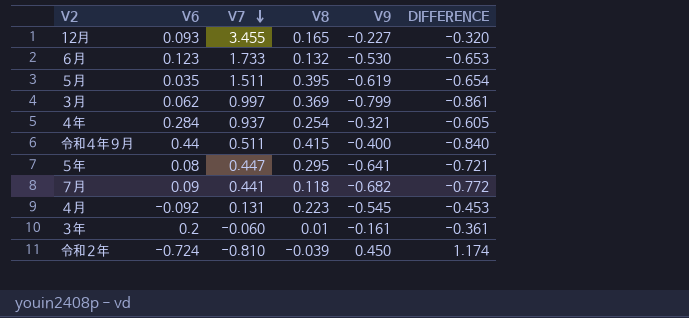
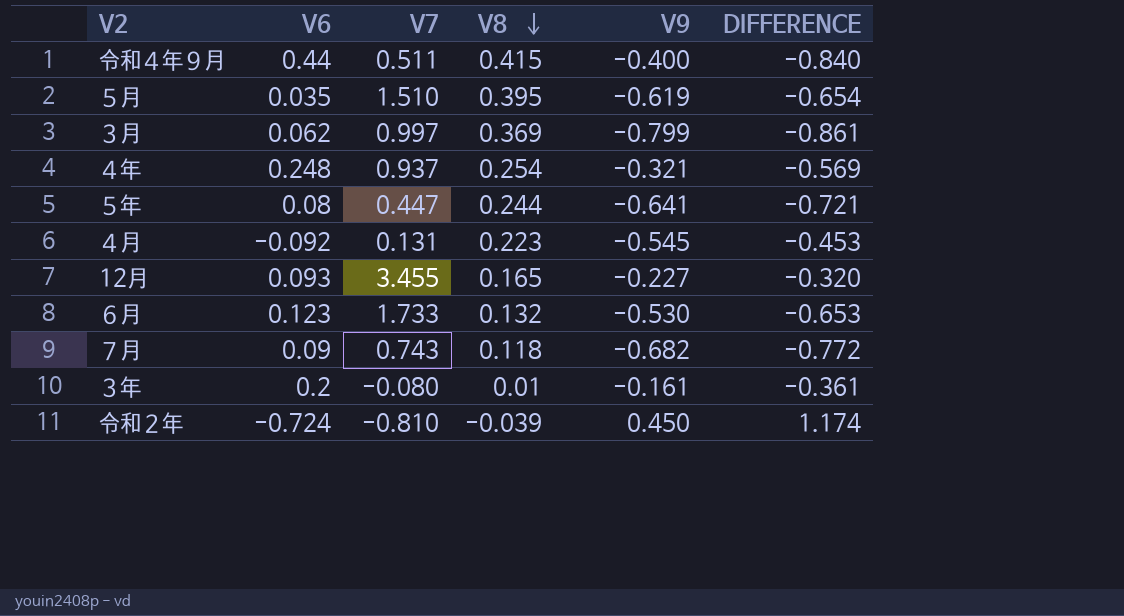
row order: V7 descending -> V8 descending
５月 | V7: 1.511 -> 1.510
４年 | V6: 0.284 -> 0.248
４年 | DIFFERENCE: -0.605 -> -0.569
５年 | V8: 0.295 -> 0.244
７月 | V7: 0.441 -> 0.743
３年 | V7: -0.060 -> -0.080

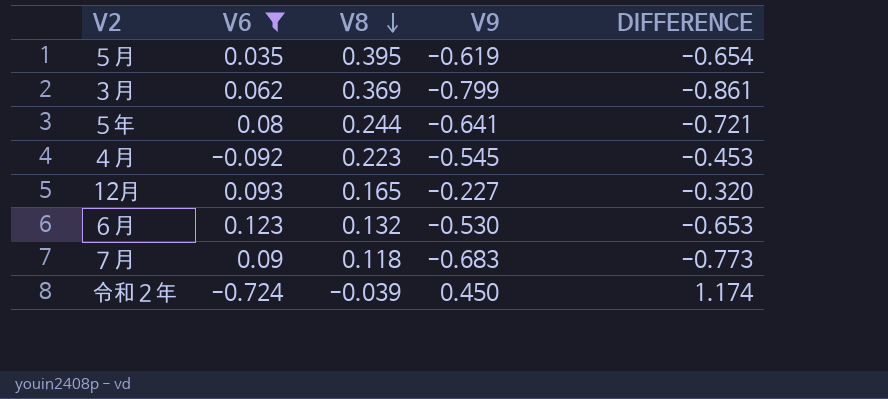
filter: none -> V6 <= 0.123
column V7 | position: 3 -> none
７月 | V9: -0.682 -> -0.683
７月 | DIFFERENCE: -0.772 -> -0.773

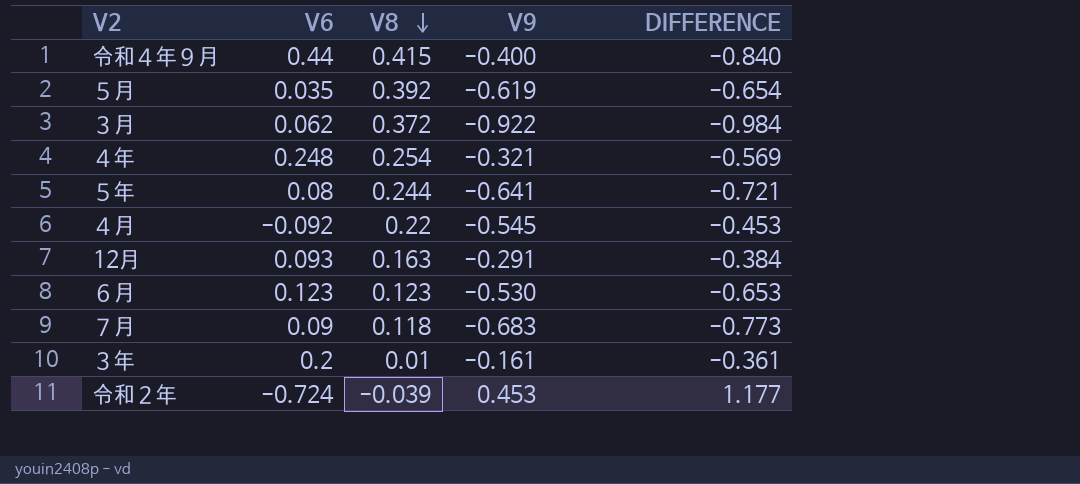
filter: V6 <= 0.123 -> none
５月 | V8: 0.395 -> 0.392
３月 | V8: 0.369 -> 0.372
３月 | V9: -0.799 -> -0.922
３月 | DIFFERENCE: -0.861 -> -0.984
４月 | V8: 0.223 -> 0.22
12月 | V8: 0.165 -> 0.163
12月 | V9: -0.227 -> -0.291
12月 | DIFFERENCE: -0.320 -> -0.384
６月 | V8: 0.132 -> 0.123
令和２年 | V9: 0.450 -> 0.453
令和２年 | DIFFERENCE: 1.174 -> 1.177

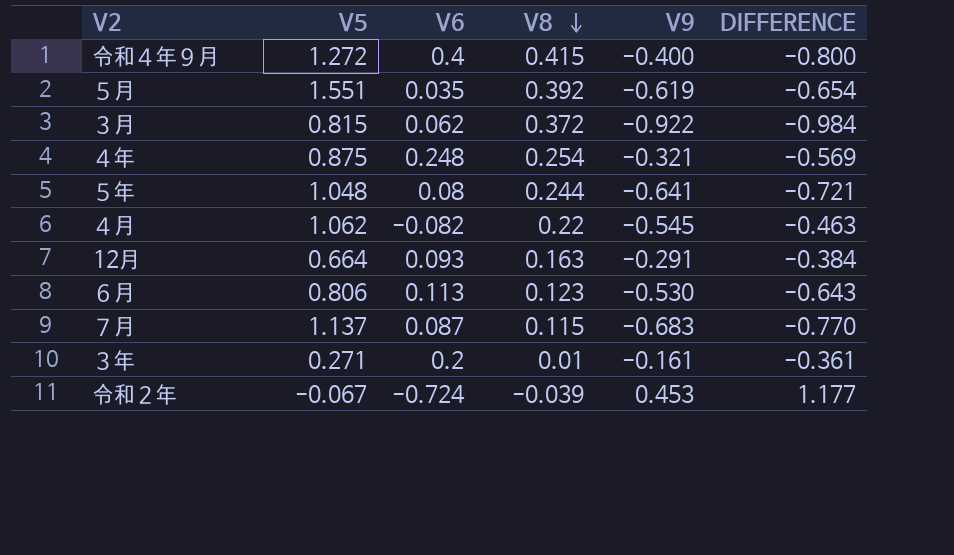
column V5 | position: none -> 2
令和４年９月 | V6: 0.44 -> 0.4
令和４年９月 | DIFFERENCE: -0.840 -> -0.800
４月 | V6: -0.092 -> -0.082
４月 | DIFFERENCE: -0.453 -> -0.463
６月 | V6: 0.123 -> 0.113
６月 | DIFFERENCE: -0.653 -> -0.643
７月 | V6: 0.09 -> 0.087
７月 | V8: 0.118 -> 0.115
７月 | DIFFERENCE: -0.773 -> -0.770

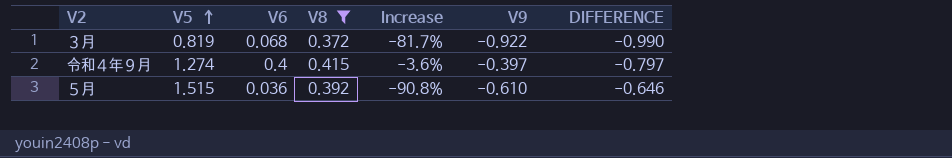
filter: none -> V8 >= 0.372
row order: V8 descending -> V5 ascending
column Increase | formula: none -> ([V6] - [V8]) / [V8]
３月 | V5: 0.815 -> 0.819
３月 | V6: 0.062 -> 0.068
３月 | DIFFERENCE: -0.984 -> -0.990
令和４年９月 | V5: 1.272 -> 1.274
令和４年９月 | V9: -0.400 -> -0.397
令和４年９月 | DIFFERENCE: -0.800 -> -0.797
５月 | V5: 1.551 -> 1.515
５月 | V6: 0.035 -> 0.036
５月 | V9: -0.619 -> -0.610
５月 | DIFFERENCE: -0.654 -> -0.646

